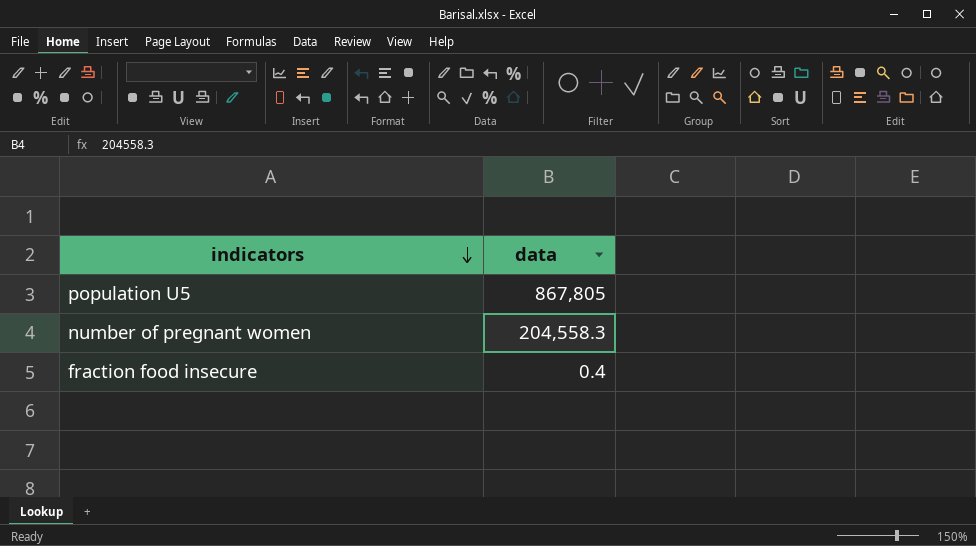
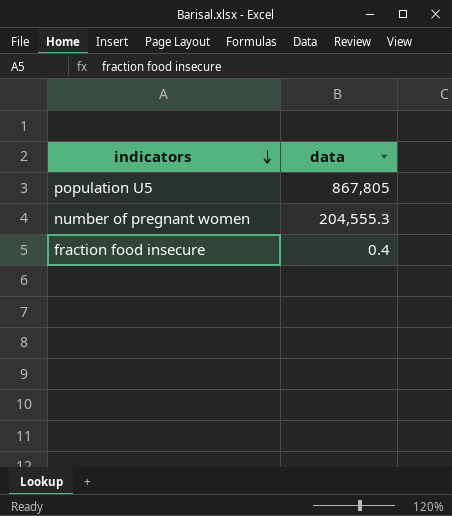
number of pregnant women | data: 204,558.3 -> 204,555.3

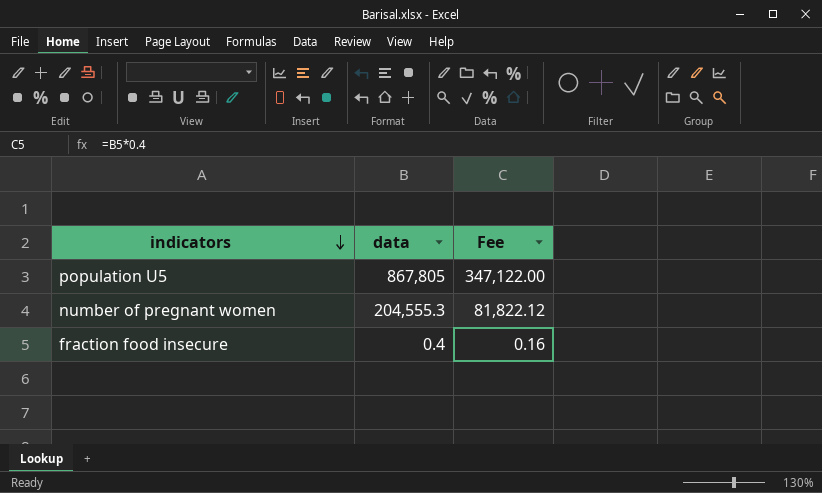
column Fee | formula: none -> [data] * 0.4

